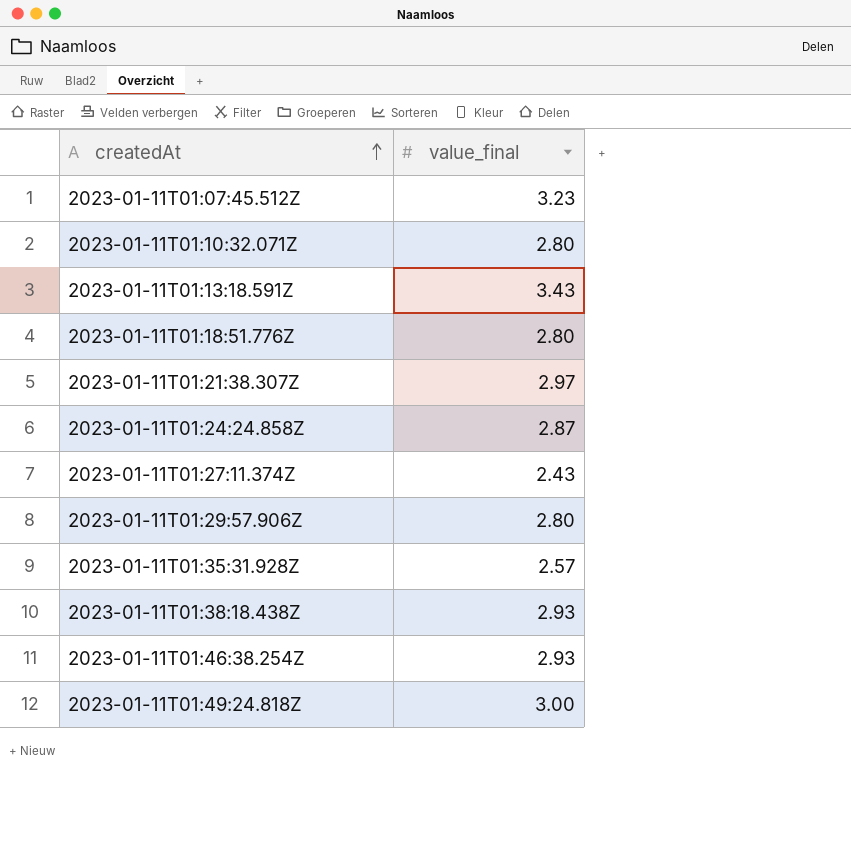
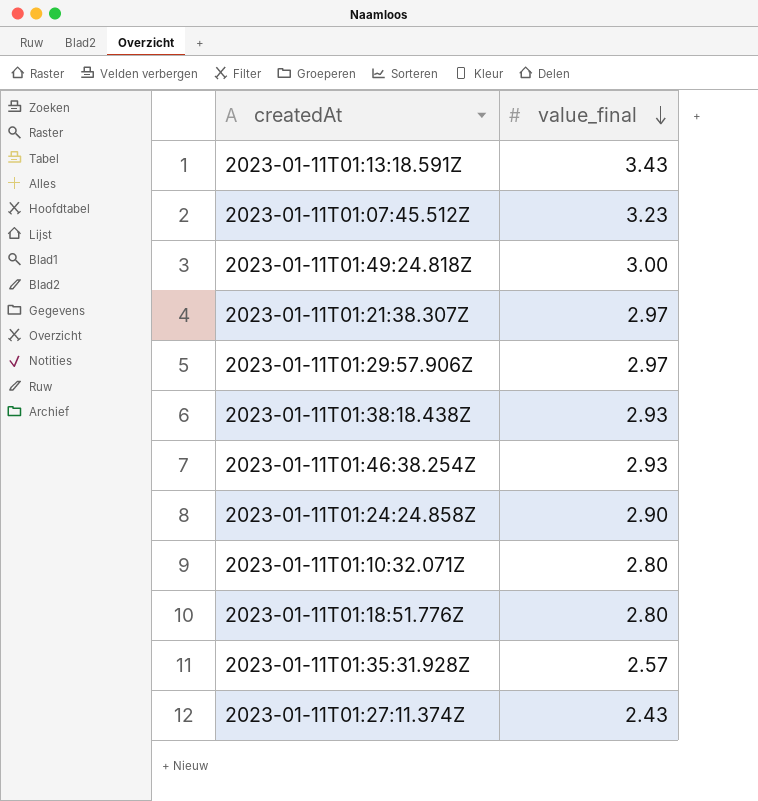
row order: createdAt ascending -> value_final descending
2023-01-11T01:29:57.906Z | value_final: 2.80 -> 2.97
2023-01-11T01:24:24.858Z | value_final: 2.87 -> 2.90

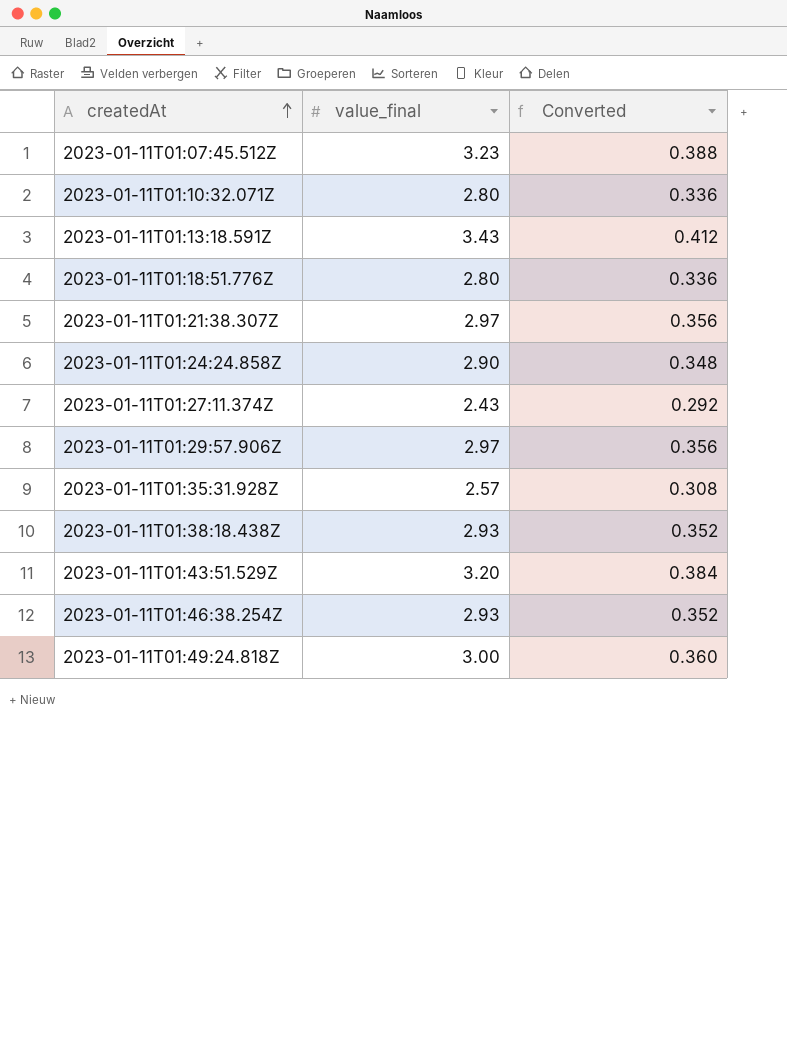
row order: value_final descending -> createdAt ascending
column Converted | formula: none -> [value_final] * 0.12
row 2023-01-11T01:43:51.529Z: none -> 3.20 | 0.384

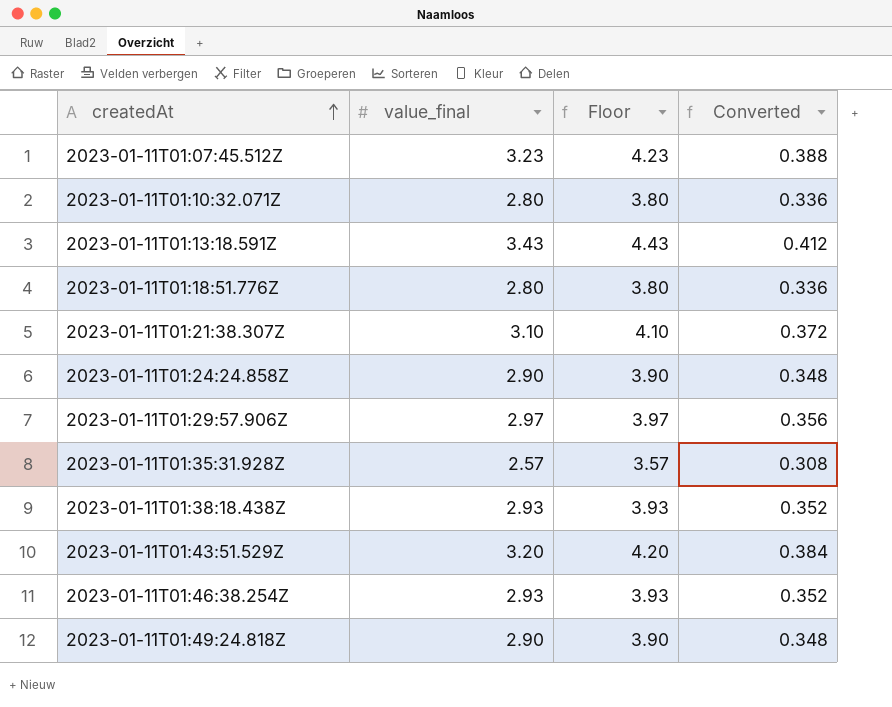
column Floor | formula: none -> [value_final] + 1
row 2023-01-11T01:27:11.374Z: 2.43 | 0.292 -> none
2023-01-11T01:21:38.307Z | value_final: 2.97 -> 3.10
2023-01-11T01:21:38.307Z | Converted: 0.356 -> 0.372
2023-01-11T01:49:24.818Z | value_final: 3.00 -> 2.90
2023-01-11T01:49:24.818Z | Converted: 0.360 -> 0.348

